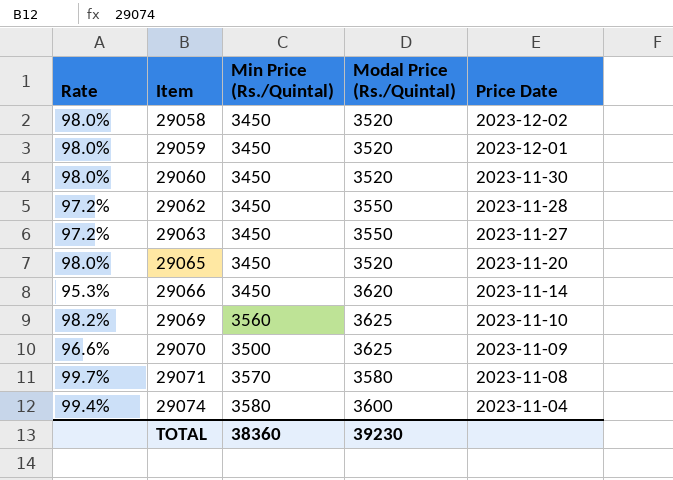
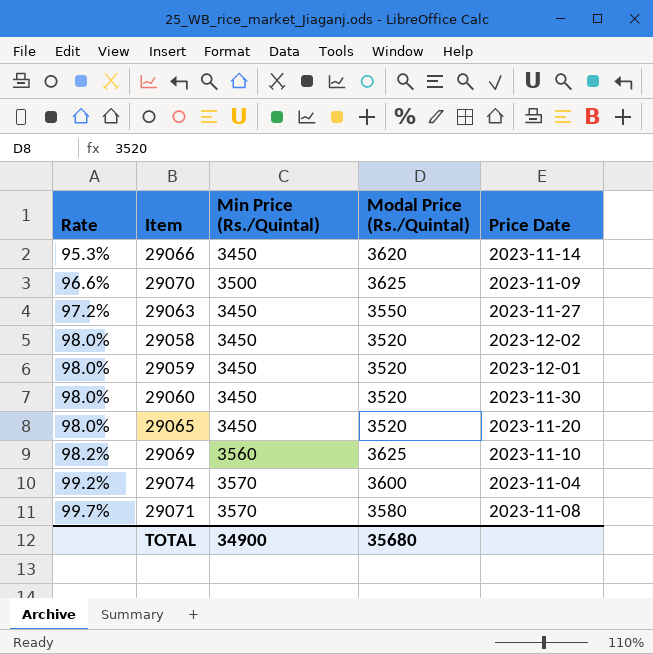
row order: Item ascending -> Rate ascending
row 29062: 97.2% | 3450 | 3550 | 2023-11-28 -> none
29074 | Rate: 99.4% -> 99.2%
29074 | Min Price (Rs./Quintal): 3580 -> 3570
TOTAL | Min Price (Rs./Quintal): 38360 -> 34900
TOTAL | Modal Price (Rs./Quintal): 39230 -> 35680

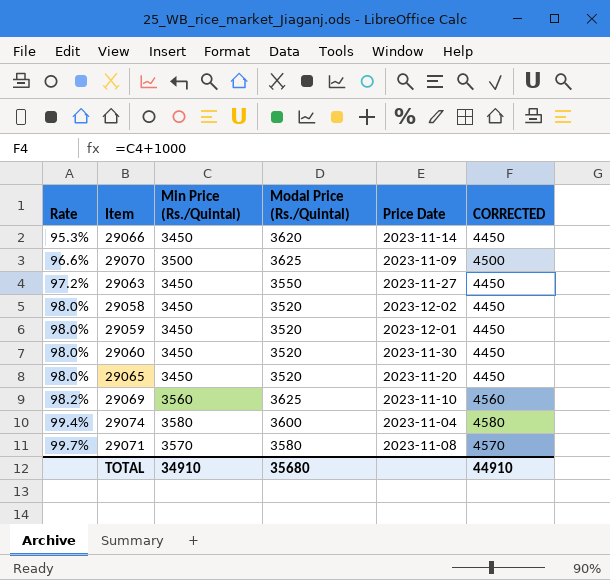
column CORRECTED | formula: none -> [Min Price (Rs./Quintal)] + 1000
29074 | Rate: 99.2% -> 99.4%
29074 | Min Price (Rs./Quintal): 3570 -> 3580
TOTAL | Min Price (Rs./Quintal): 34900 -> 34910

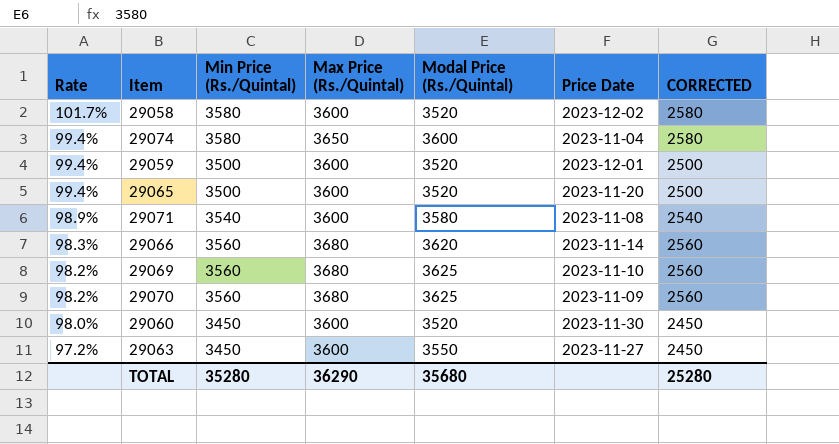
row order: Rate ascending -> Rate descending
column Max Price (Rs./Quintal) | position: none -> 4
column CORRECTED | formula: [Min Price (Rs./Quintal)] + 1000 -> [Min Price (Rs./Quintal)] - 1000
29058 | Rate: 98.0% -> 101.7%
29058 | Min Price (Rs./Quintal): 3450 -> 3580
29059 | Rate: 98.0% -> 99.4%
29059 | Min Price (Rs./Quintal): 3450 -> 3500
29065 | Rate: 98.0% -> 99.4%
29065 | Min Price (Rs./Quintal): 3450 -> 3500
29071 | Rate: 99.7% -> 98.9%
29071 | Min Price (Rs./Quintal): 3570 -> 3540
29066 | Rate: 95.3% -> 98.3%
29066 | Min Price (Rs./Quintal): 3450 -> 3560
29070 | Rate: 96.6% -> 98.2%
29070 | Min Price (Rs./Quintal): 3500 -> 3560
TOTAL | Min Price (Rs./Quintal): 34910 -> 35280
TOTAL | CORRECTED: 44910 -> 25280

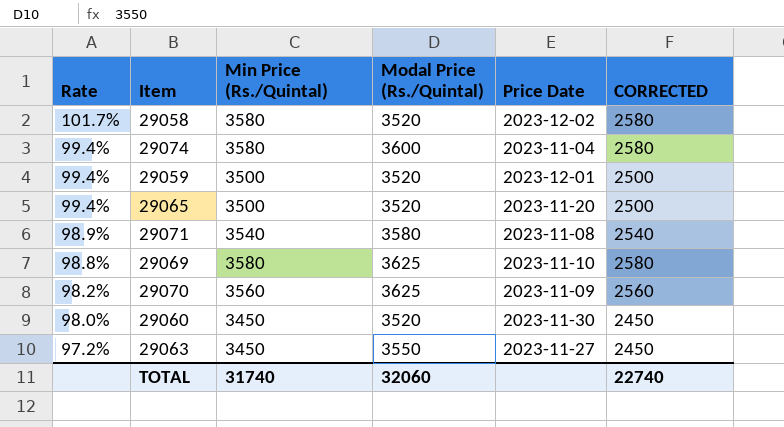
column Max Price (Rs./Quintal) | position: 4 -> none
row 29066: 98.3% | 3560 | 3680 | 3620 | 2023-11-14 | 2560 -> none
29069 | Rate: 98.2% -> 98.8%
29069 | Min Price (Rs./Quintal): 3560 -> 3580
29069 | CORRECTED: 2560 -> 2580
TOTAL | Min Price (Rs./Quintal): 35280 -> 31740
TOTAL | Modal Price (Rs./Quintal): 35680 -> 32060
TOTAL | CORRECTED: 25280 -> 22740

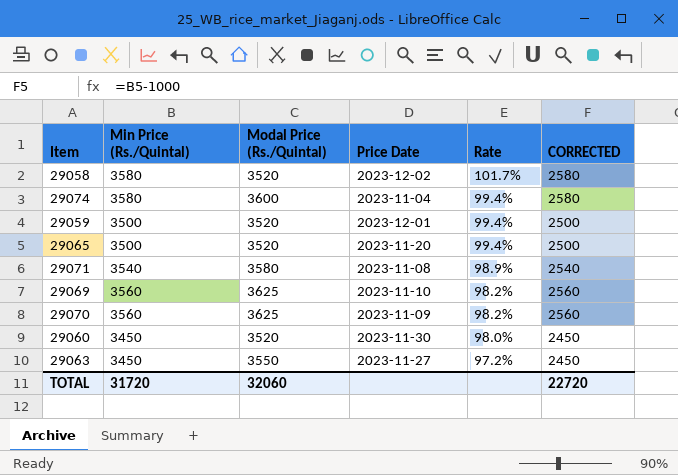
column Rate | position: 1 -> 5
29069 | Min Price (Rs./Quintal): 3580 -> 3560
29069 | Rate: 98.8% -> 98.2%
29069 | CORRECTED: 2580 -> 2560
TOTAL | Min Price (Rs./Quintal): 31740 -> 31720
TOTAL | CORRECTED: 22740 -> 22720

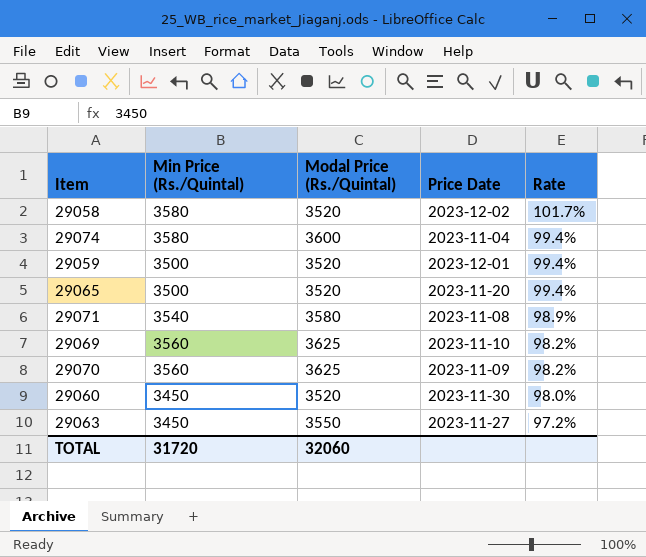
column CORRECTED | formula: [Min Price (Rs./Quintal)] - 1000 -> none

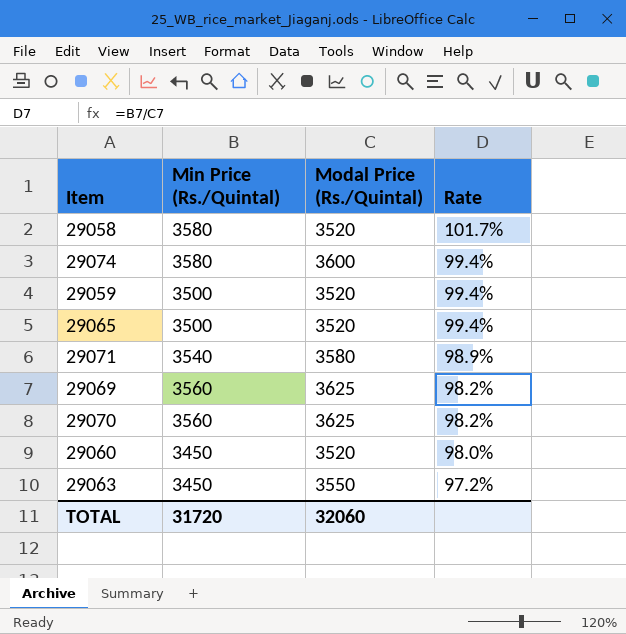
column Price Date | position: 4 -> none

